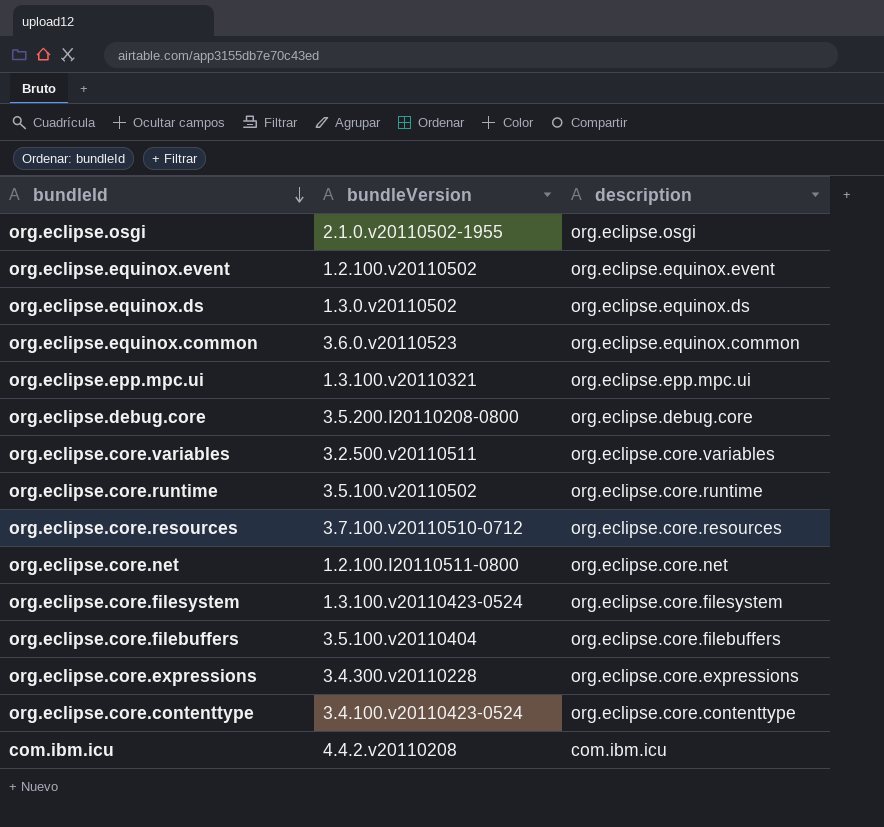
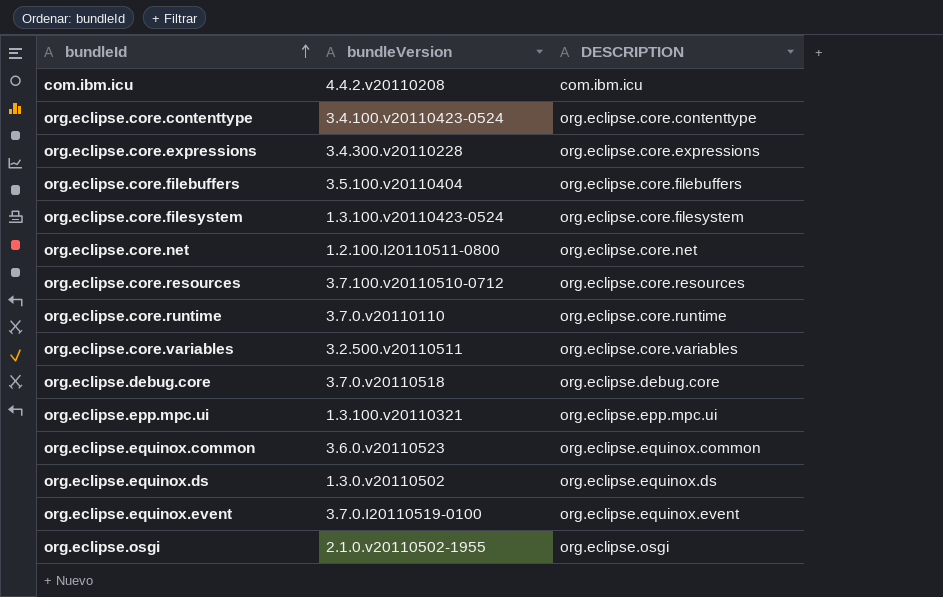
row order: bundleId descending -> bundleId ascending
column name: description -> DESCRIPTION
org.eclipse.core.runtime | bundleVersion: 3.5.100.v20110502 -> 3.7.0.v20110110
org.eclipse.debug.core | bundleVersion: 3.5.200.I20110208-0800 -> 3.7.0.v20110518
org.eclipse.equinox.event | bundleVersion: 1.2.100.v20110502 -> 3.7.0.I20110519-0100

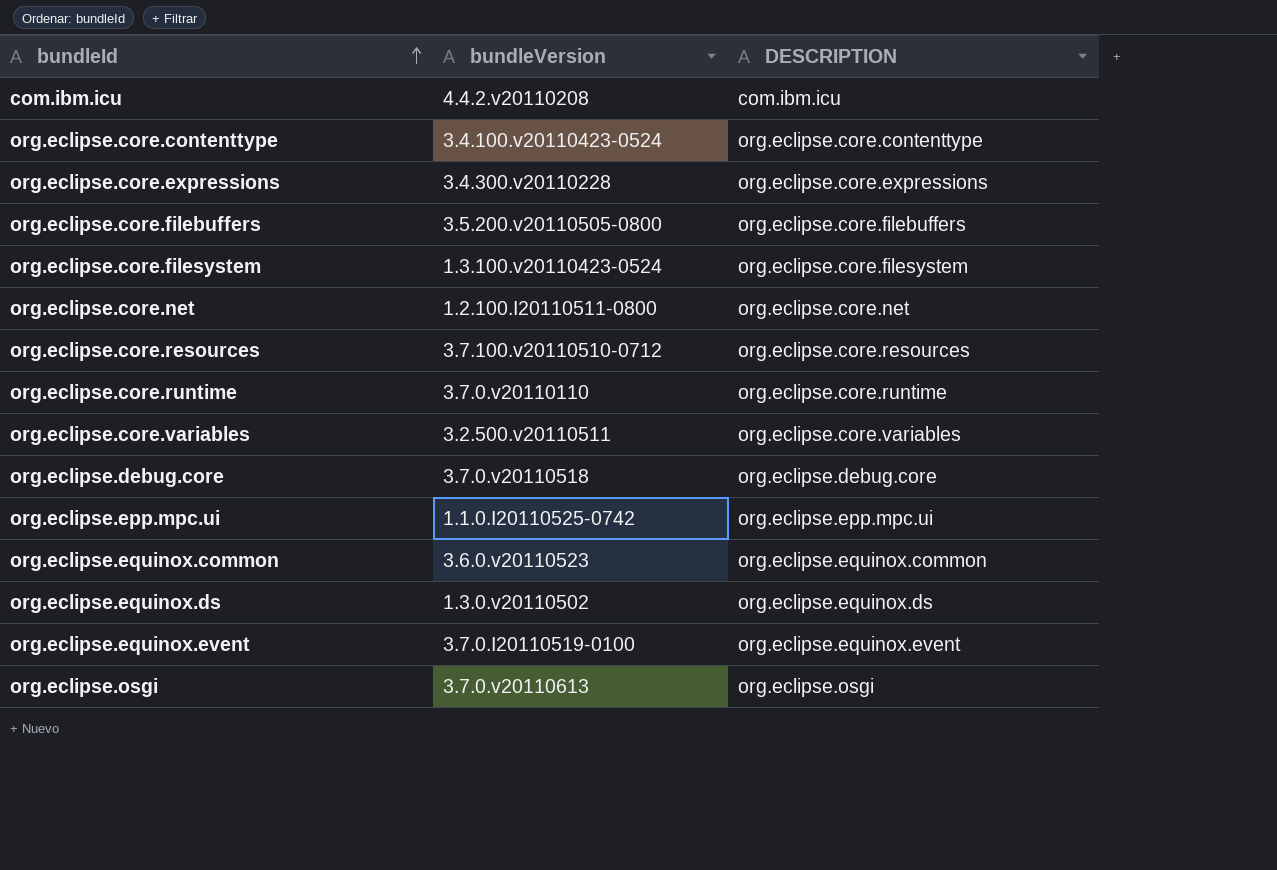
org.eclipse.core.filebuffers | bundleVersion: 3.5.100.v20110404 -> 3.5.200.v20110505-0800
org.eclipse.epp.mpc.ui | bundleVersion: 1.3.100.v20110321 -> 1.1.0.I20110525-0742
org.eclipse.osgi | bundleVersion: 2.1.0.v20110502-1955 -> 3.7.0.v20110613

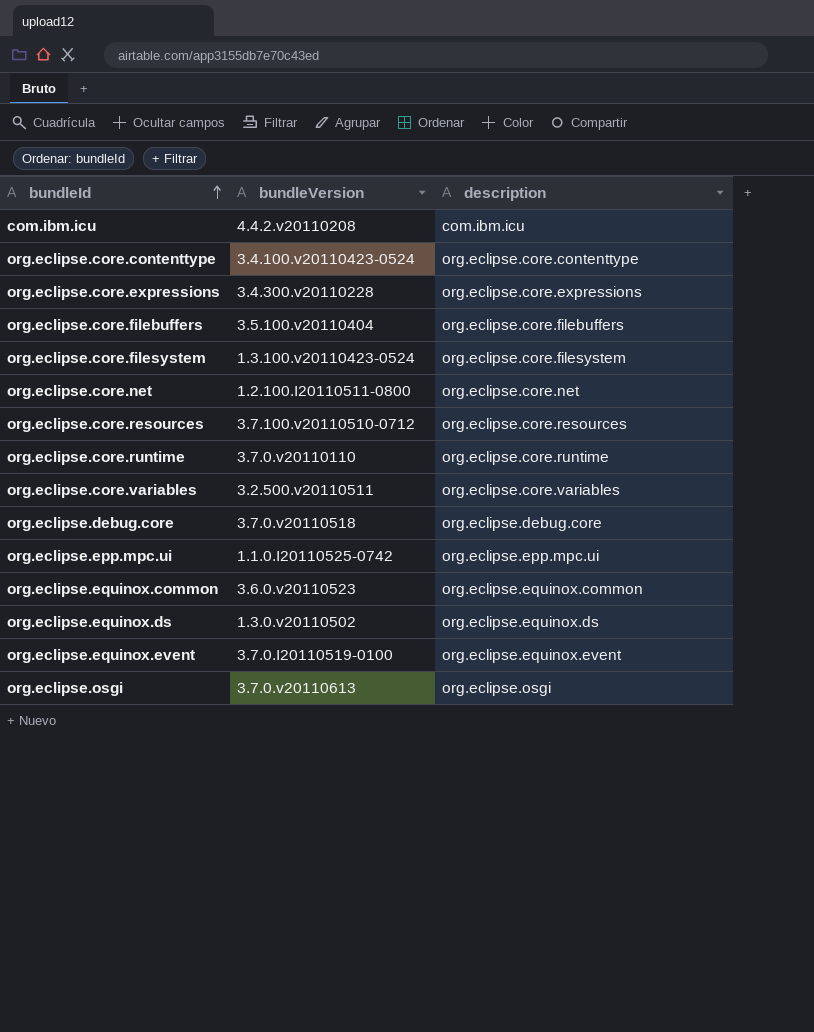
column name: DESCRIPTION -> description
org.eclipse.core.filebuffers | bundleVersion: 3.5.200.v20110505-0800 -> 3.5.100.v20110404

